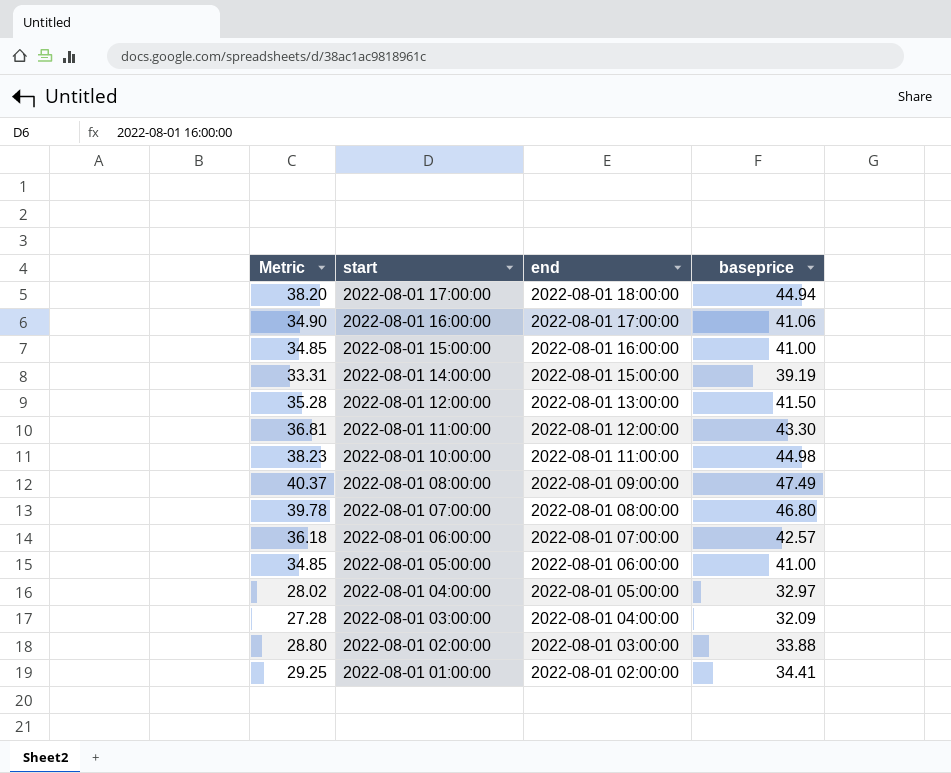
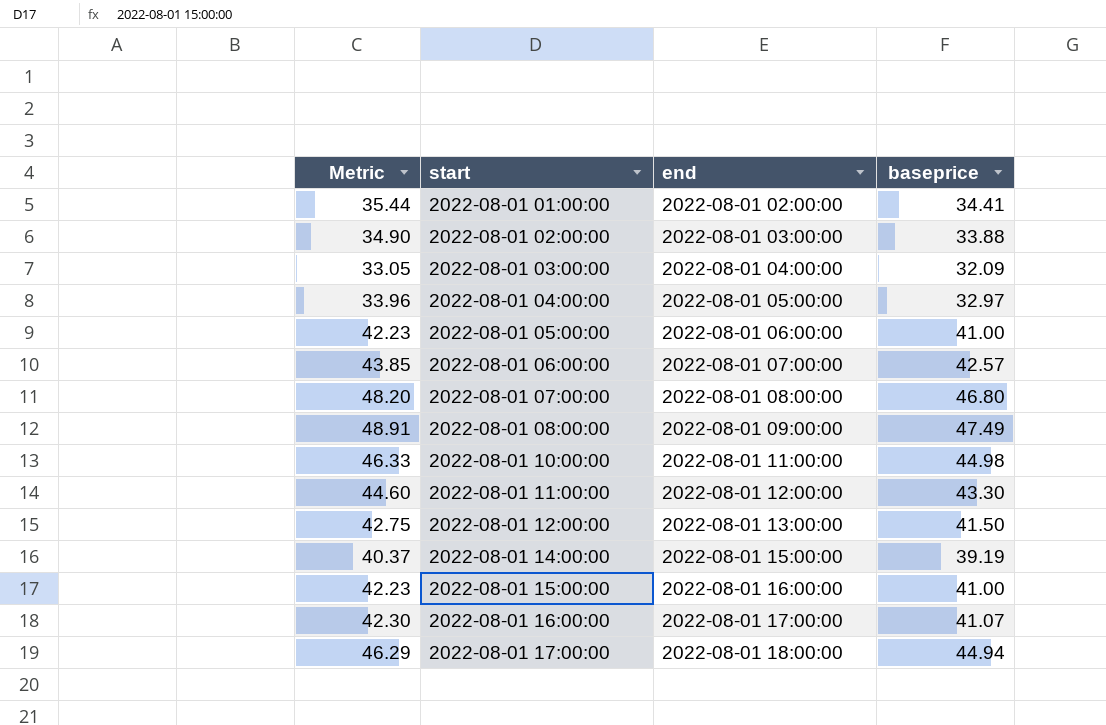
row order: start descending -> start ascending
column Metric | formula: [baseprice] * 0.85 -> [baseprice] * 1.03
2022-08-01 16:00:00 | baseprice: 41.06 -> 41.07

